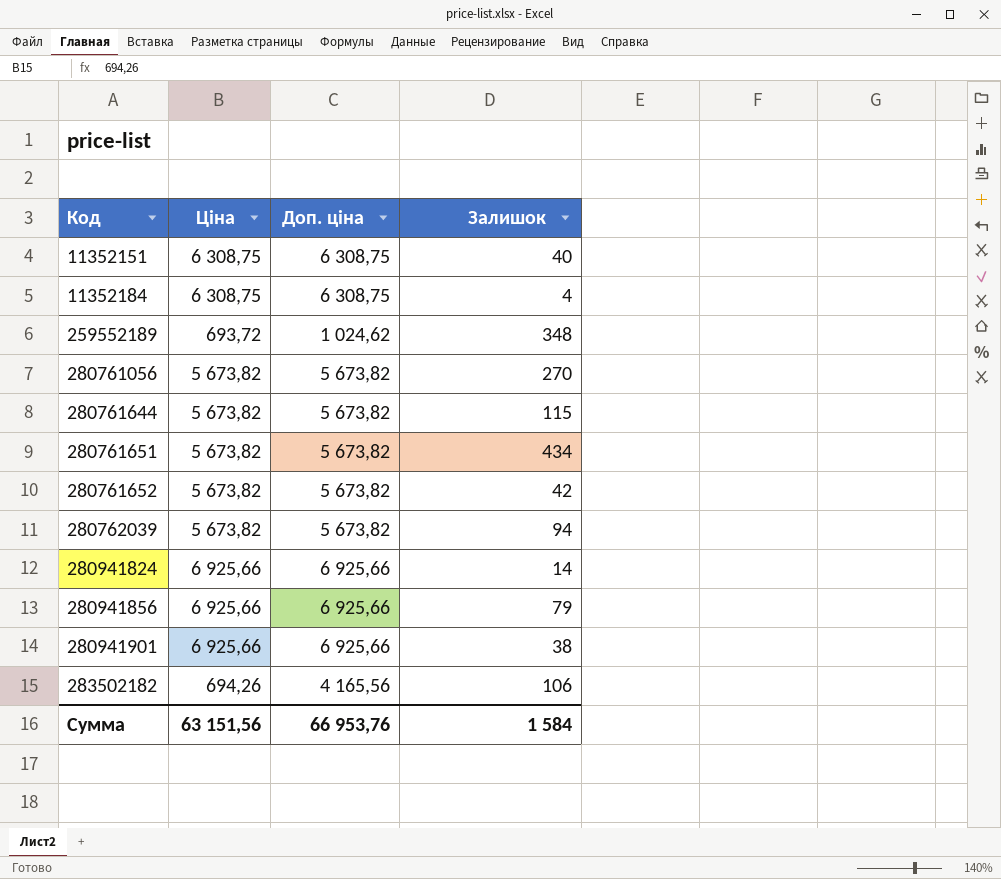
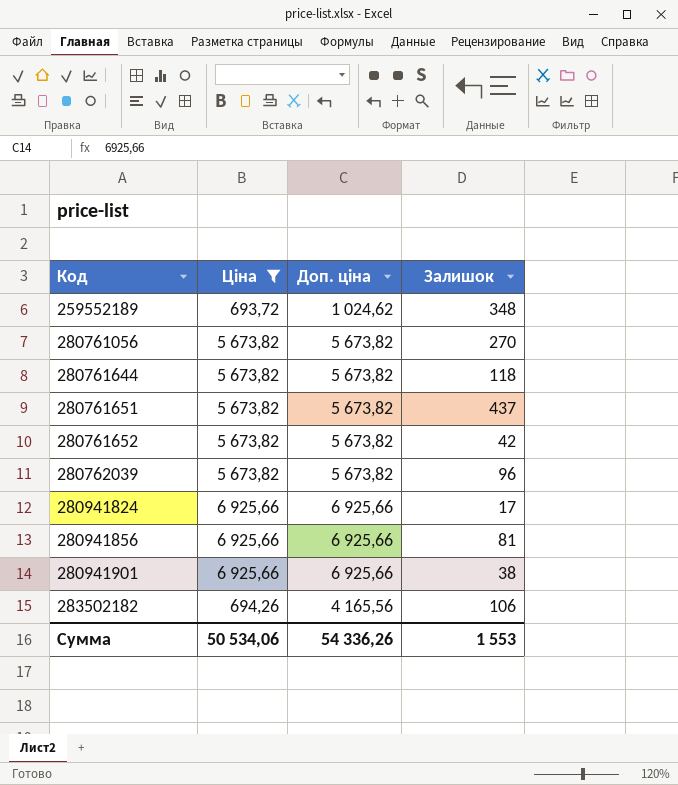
filter: none -> Ціна != 6 308,75
280761644 | Залишок: 115 -> 118
280761651 | Залишок: 434 -> 437
280762039 | Залишок: 94 -> 96
280941824 | Залишок: 14 -> 17
280941856 | Залишок: 79 -> 81
Сумма | Ціна: 63 151,56 -> 50 534,06
Сумма | Доп. ціна: 66 953,76 -> 54 336,26
Сумма | Залишок: 1 584 -> 1 553

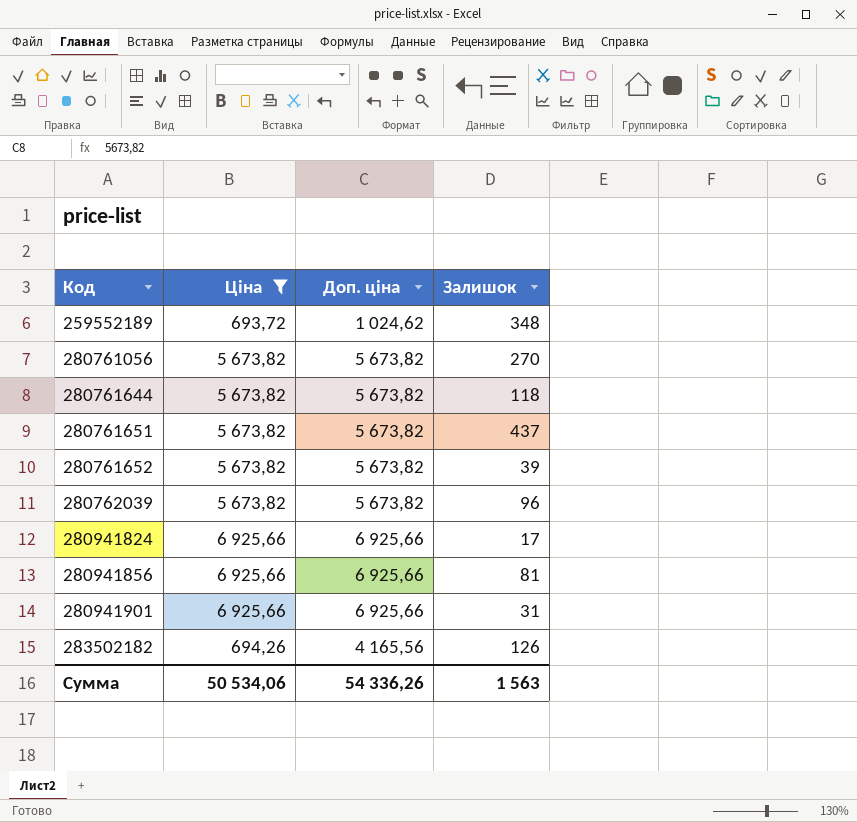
280761652 | Залишок: 42 -> 39
280941901 | Залишок: 38 -> 31
283502182 | Залишок: 106 -> 126
Сумма | Залишок: 1 553 -> 1 563

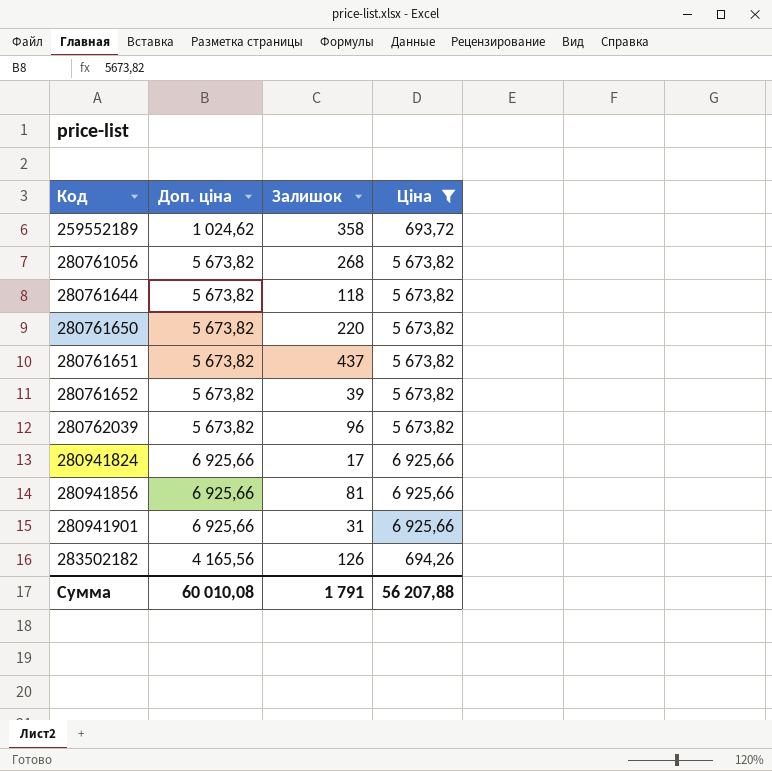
column Ціна | position: 2 -> 4
259552189 | Залишок: 348 -> 358
280761056 | Залишок: 270 -> 268
row 280761650: none -> 5 673,82 | 220 | 5 673,82
Сумма | Доп. ціна: 54 336,26 -> 60 010,08
Сумма | Залишок: 1 563 -> 1 791
Сумма | Ціна: 50 534,06 -> 56 207,88

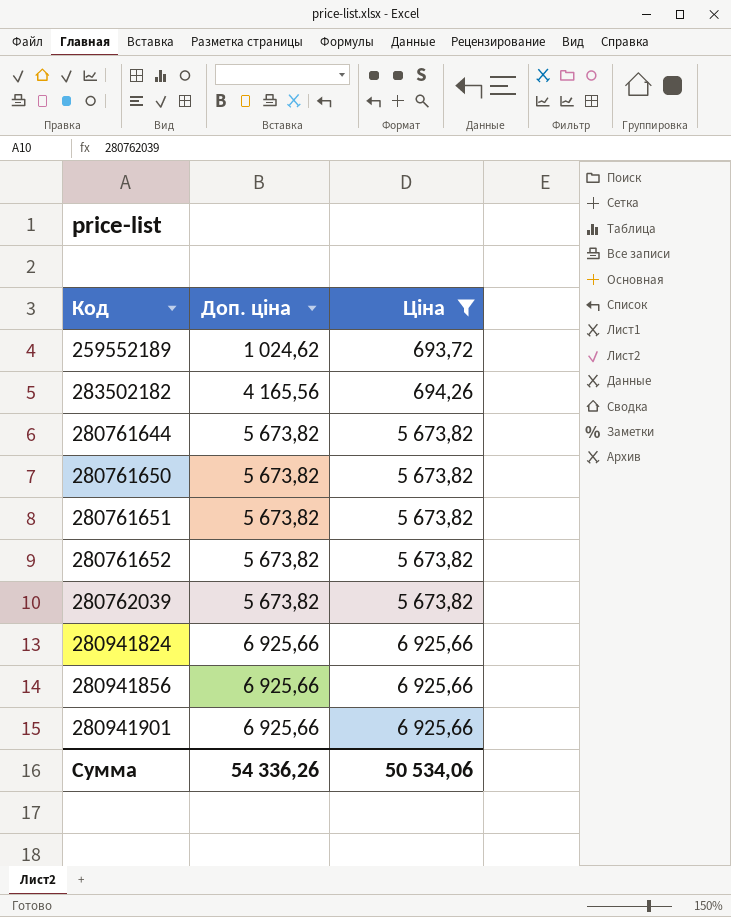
row order: Код ascending -> Доп. ціна ascending
column Залишок | position: 3 -> none
row 280761056: 5 673,82 | 268 | 5 673,82 -> none
Сумма | Доп. ціна: 60 010,08 -> 54 336,26
Сумма | Ціна: 56 207,88 -> 50 534,06

